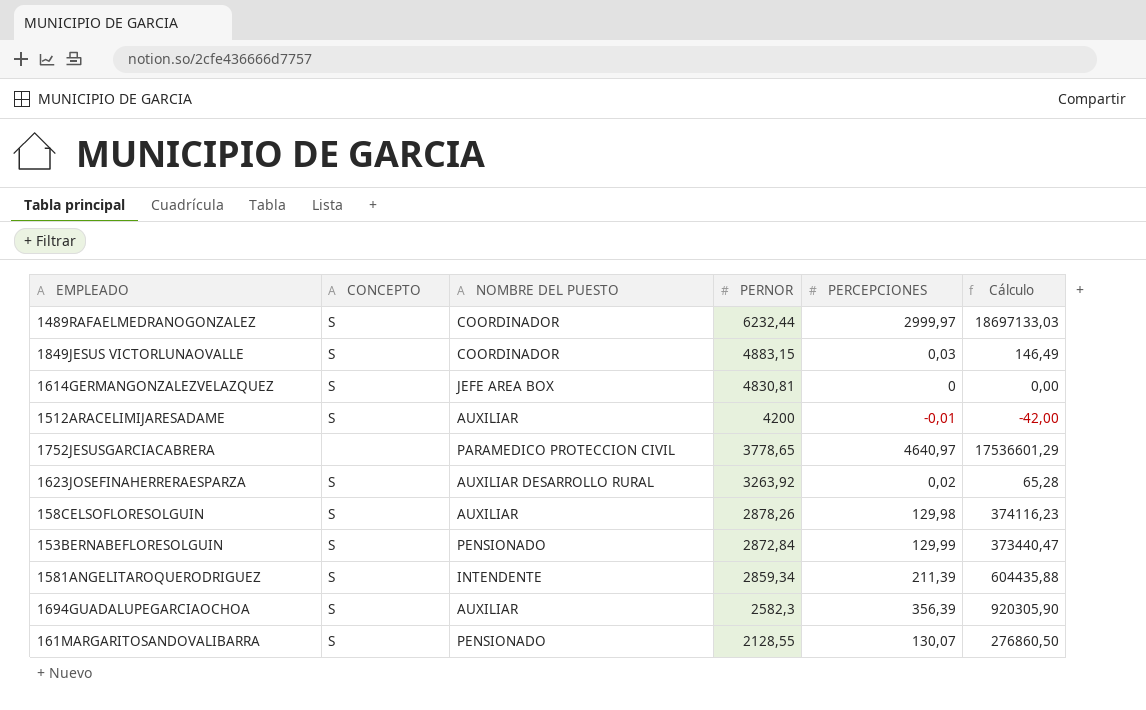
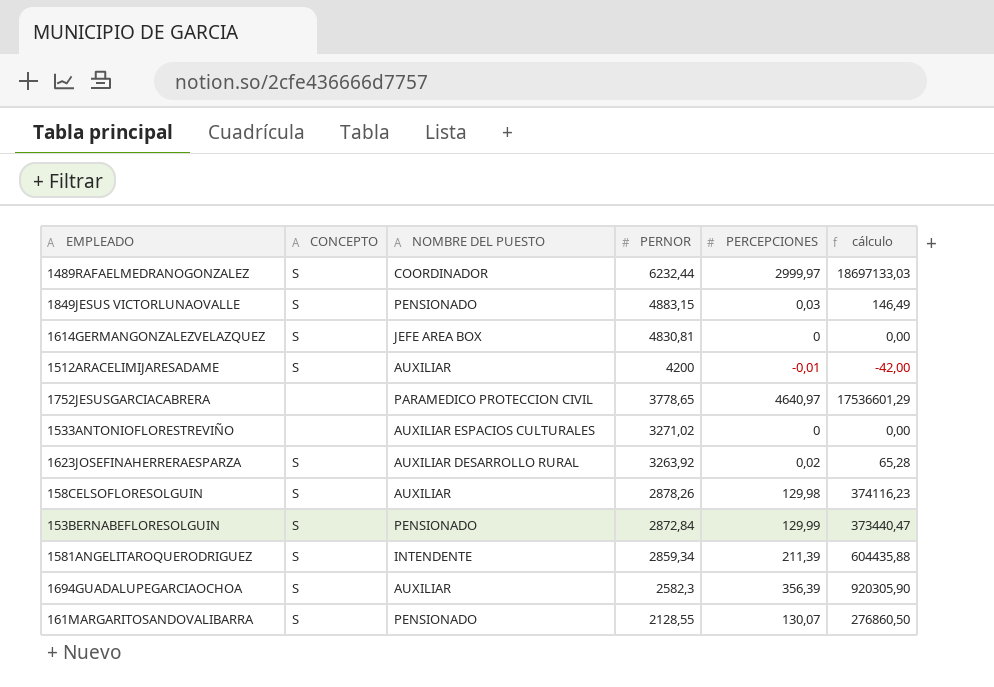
column name: Cálculo -> cálculo
1849JESUS VICTORLUNAOVALLE | NOMBRE DEL PUESTO: COORDINADOR -> PENSIONADO
row 1533ANTONIOFLORESTREVIÑO: none -> none | AUXILIAR ESPACIOS CULTURALES | 3271,02 | 0 | 0,00

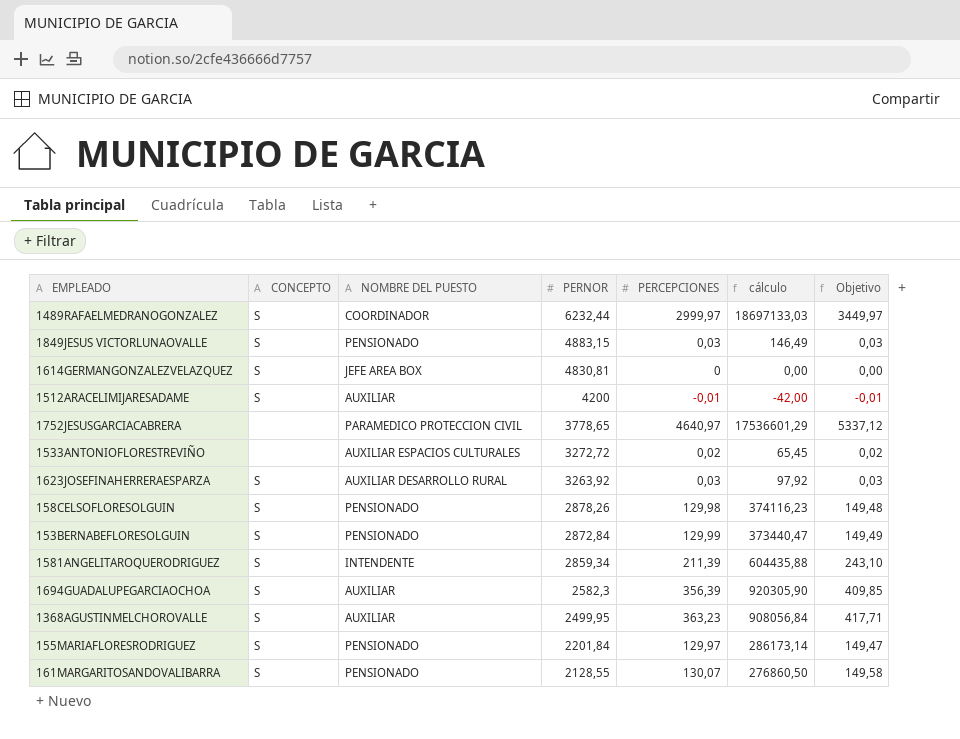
column Objetivo | formula: none -> [PERCEPCIONES] * 1,15
1533ANTONIOFLORESTREVIÑO | PERNOR: 3271,02 -> 3272,72
1533ANTONIOFLORESTREVIÑO | PERCEPCIONES: 0 -> 0,02
1533ANTONIOFLORESTREVIÑO | cálculo: 0,00 -> 65,45
1623JOSEFINAHERRERAESPARZA | PERCEPCIONES: 0,02 -> 0,03
1623JOSEFINAHERRERAESPARZA | cálculo: 65,28 -> 97,92
158CELSOFLORESOLGUIN | NOMBRE DEL PUESTO: AUXILIAR -> PENSIONADO
row 1368AGUSTINMELCHOROVALLE: none -> S | AUXILIAR | 2499,95 | 363,23 | 908056,84 | 417,71
row 155MARIAFLORESRODRIGUEZ: none -> S | PENSIONADO | 2201,84 | 129,97 | 286173,14 | 149,47

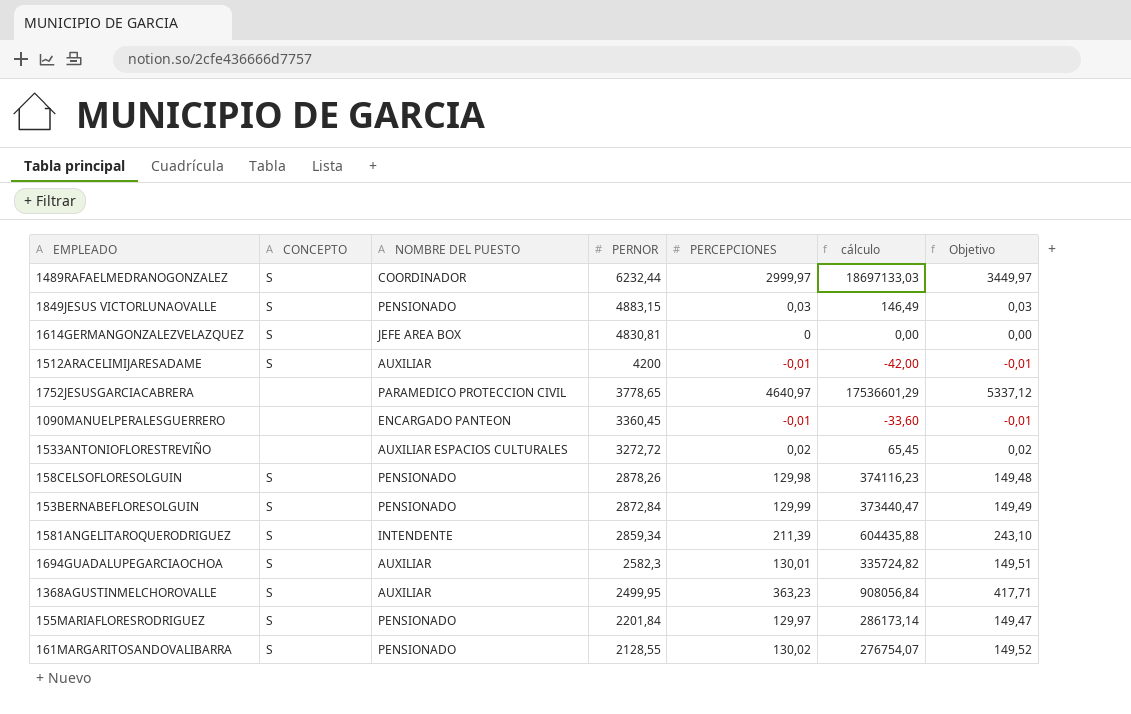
row 1623JOSEFINAHERRERAESPARZA: S | AUXILIAR DESARROLLO RURAL | 3263,92 | 0,03 | 97,92 | 0,03 -> none
row 1090MANUELPERALESGUERRERO: none -> none | ENCARGADO PANTEON | 3360,45 | -0,01 | -33,60 | -0,01
1694GUADALUPEGARCIAOCHOA | PERCEPCIONES: 356,39 -> 130,01
1694GUADALUPEGARCIAOCHOA | cálculo: 920305,90 -> 335724,82
1694GUADALUPEGARCIAOCHOA | Objetivo: 409,85 -> 149,51
161MARGARITOSANDOVALIBARRA | PERCEPCIONES: 130,07 -> 130,02
161MARGARITOSANDOVALIBARRA | cálculo: 276860,50 -> 276754,07
161MARGARITOSANDOVALIBARRA | Objetivo: 149,58 -> 149,52

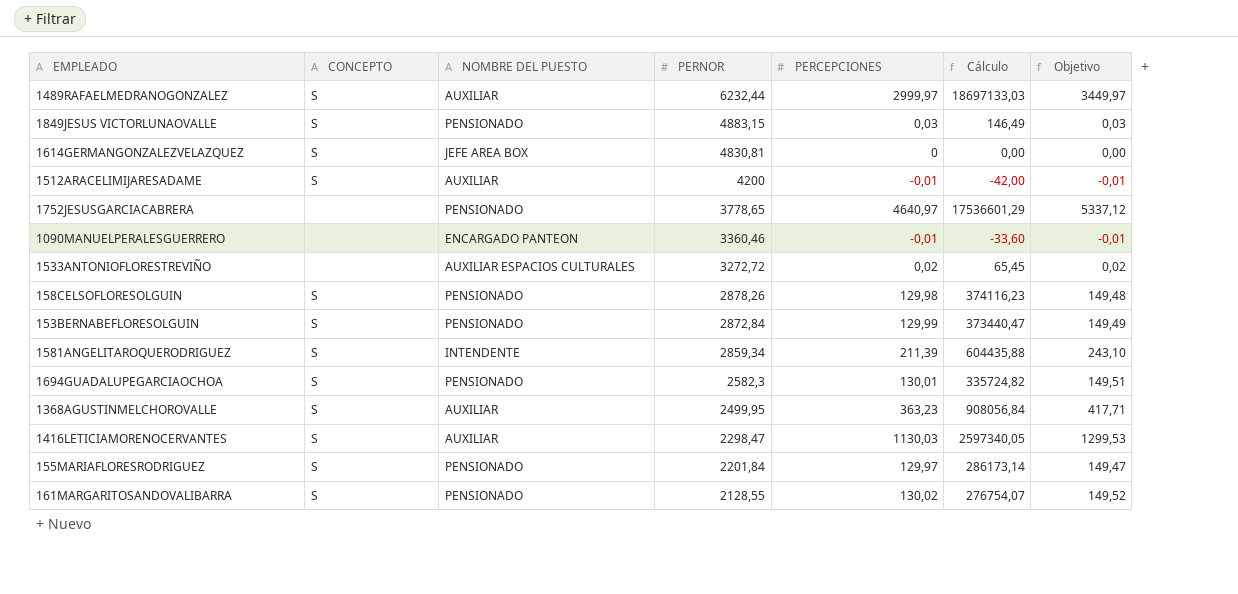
column name: cálculo -> Cálculo
1489RAFAELMEDRANOGONZALEZ | NOMBRE DEL PUESTO: COORDINADOR -> AUXILIAR
1752JESUSGARCIACABRERA | NOMBRE DEL PUESTO: PARAMEDICO PROTECCION CIVIL -> PENSIONADO
1090MANUELPERALESGUERRERO | PERNOR: 3360,45 -> 3360,46
1694GUADALUPEGARCIAOCHOA | NOMBRE DEL PUESTO: AUXILIAR -> PENSIONADO
row 1416LETICIAMORENOCERVANTES: none -> S | AUXILIAR | 2298,47 | 1130,03 | 2597340,05 | 1299,53

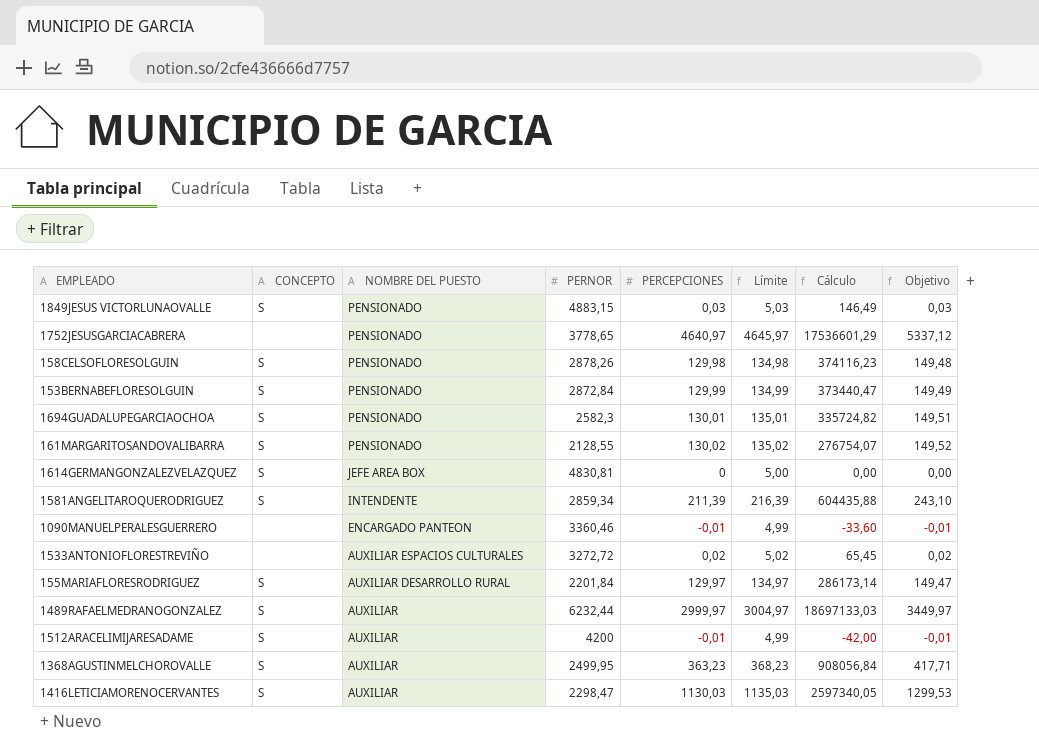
row order: PERNOR descending -> NOMBRE DEL PUESTO descending
column Límite | formula: none -> [PERCEPCIONES] + 5
155MARIAFLORESRODRIGUEZ | NOMBRE DEL PUESTO: PENSIONADO -> AUXILIAR DESARROLLO RURAL

